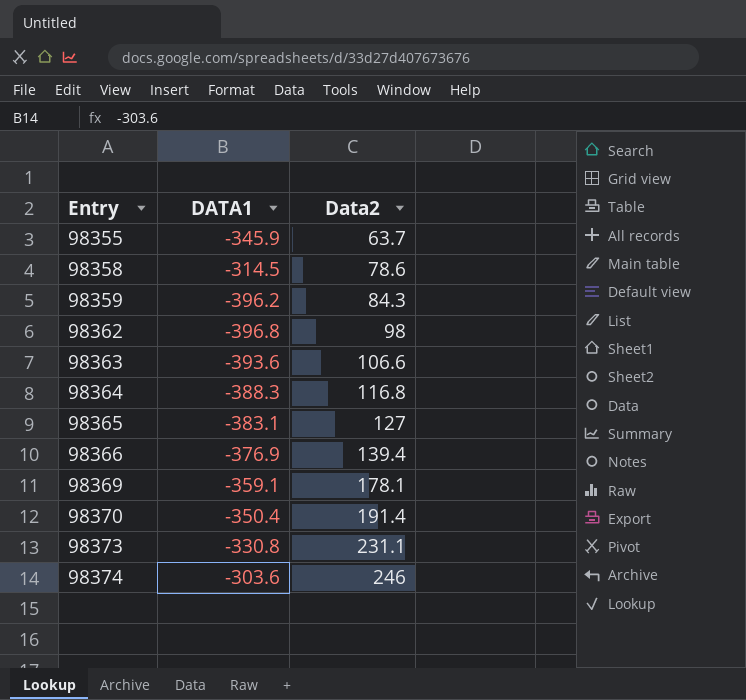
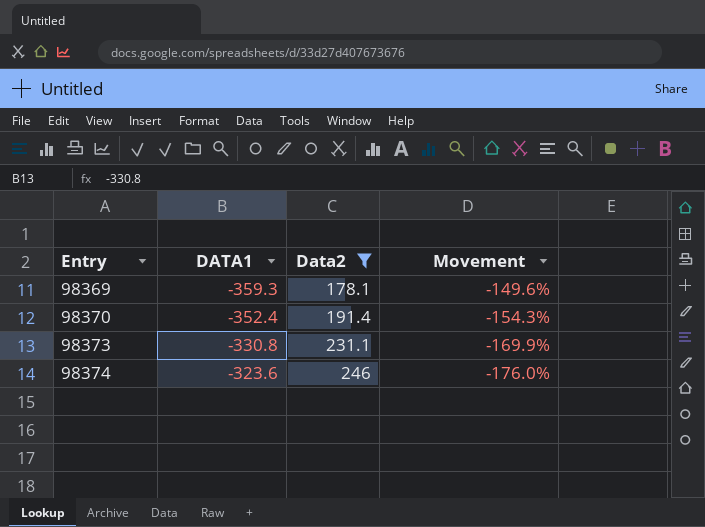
filter: none -> Data2 >= 178.1
column Movement | formula: none -> ([Data2] - [DATA1]) / [DATA1]
98369 | DATA1: -359.1 -> -359.3
98370 | DATA1: -350.4 -> -352.4
98374 | DATA1: -303.6 -> -323.6

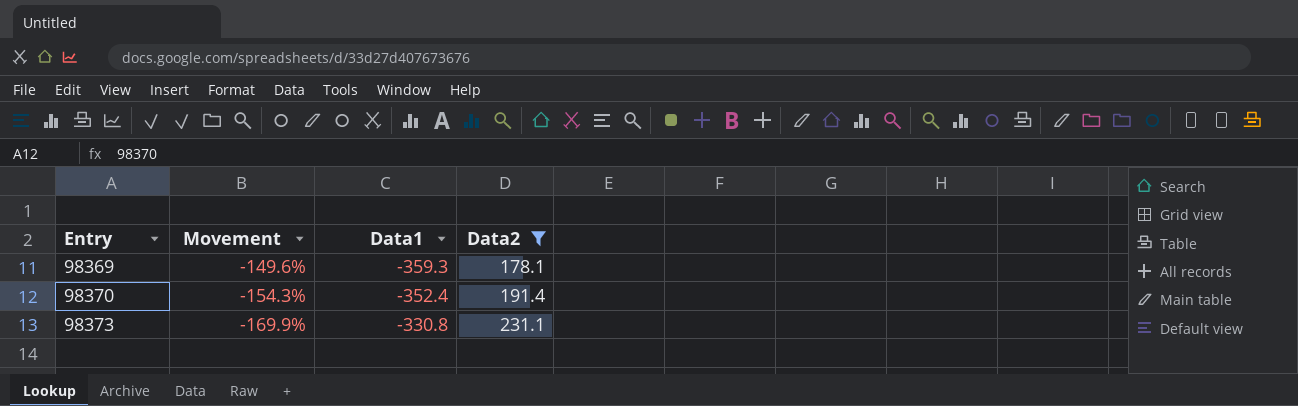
column Movement | position: 4 -> 2
column name: DATA1 -> Data1
row 98374: -323.6 | 246 | -176.0% -> none

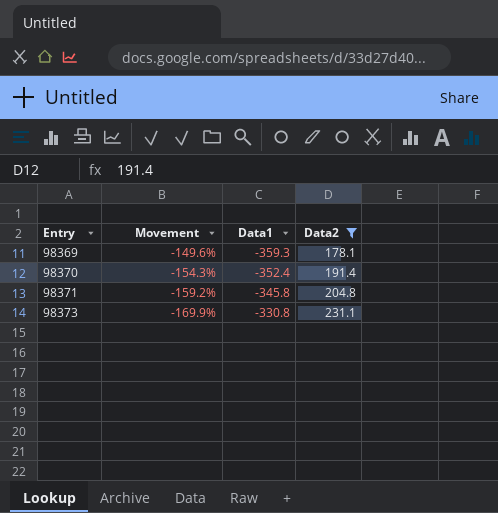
row 98371: none -> -159.2% | -345.8 | 204.8

